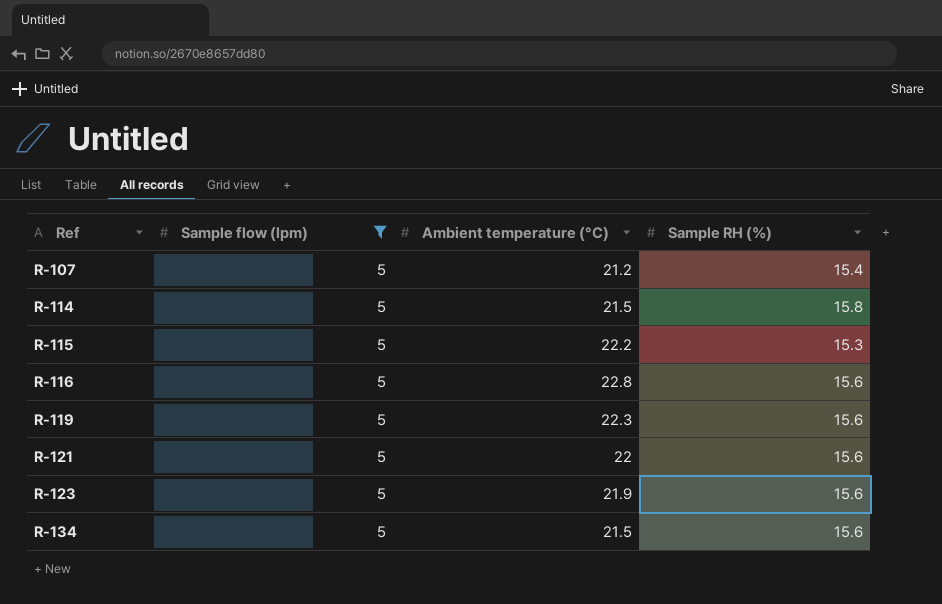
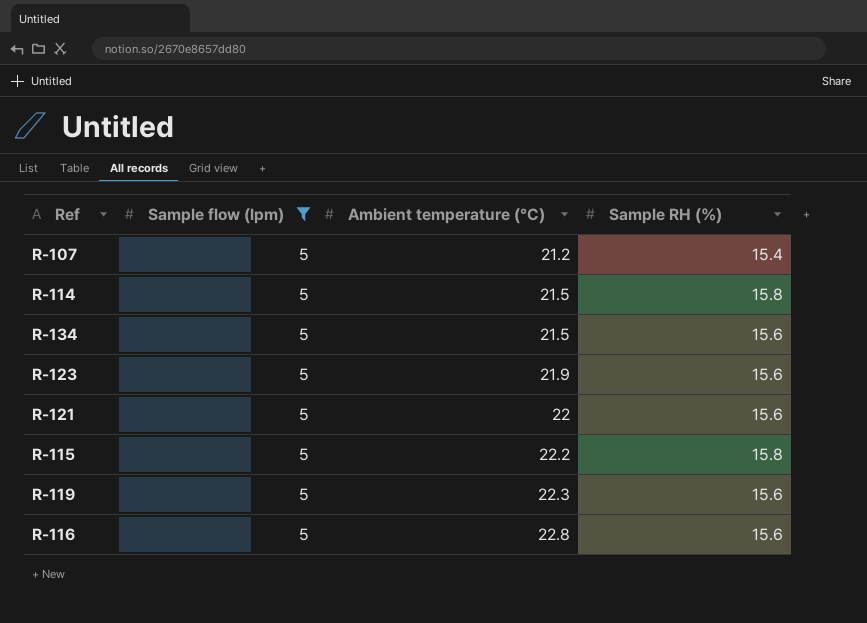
row order: Ref ascending -> Ambient temperature (°C) ascending
R-115 | Sample RH (%): 15.3 -> 15.8

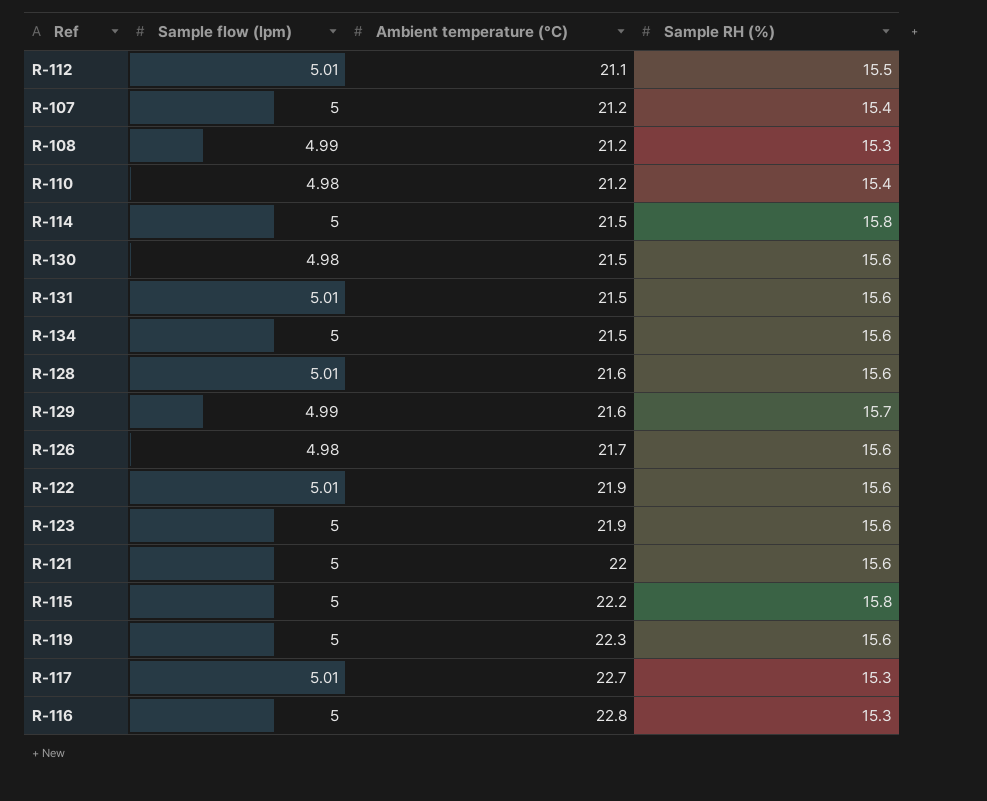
filter: Sample flow (lpm) = 5 -> none
R-116 | Sample RH (%): 15.6 -> 15.3

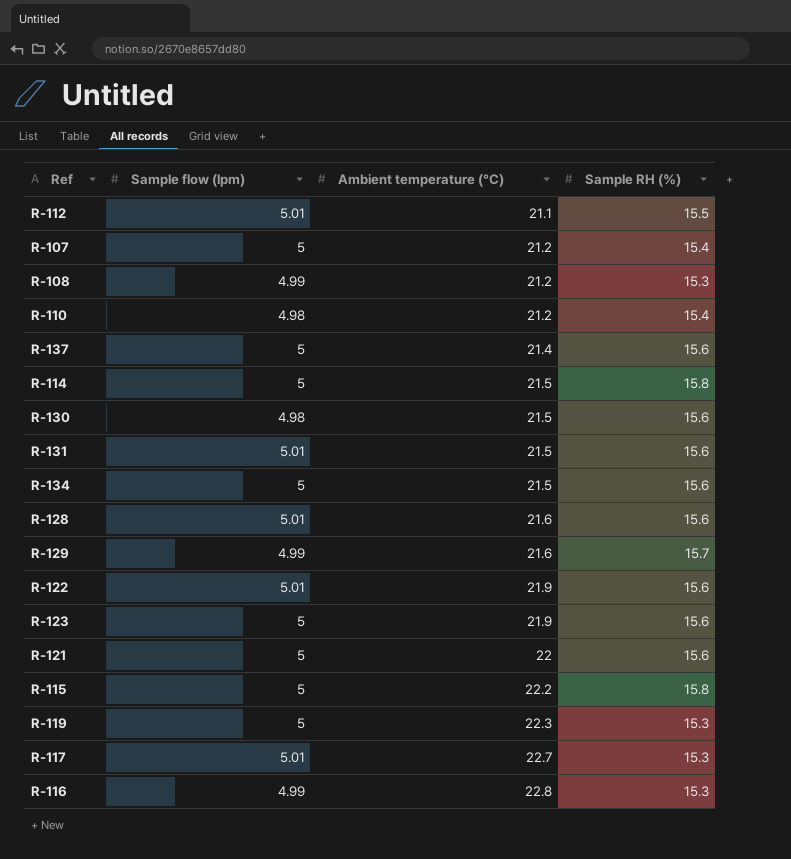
row R-126: 4.98 | 21.7 | 15.6 -> none
row R-137: none -> 5 | 21.4 | 15.6
R-119 | Sample RH (%): 15.6 -> 15.3
R-116 | Sample flow (lpm): 5 -> 4.99

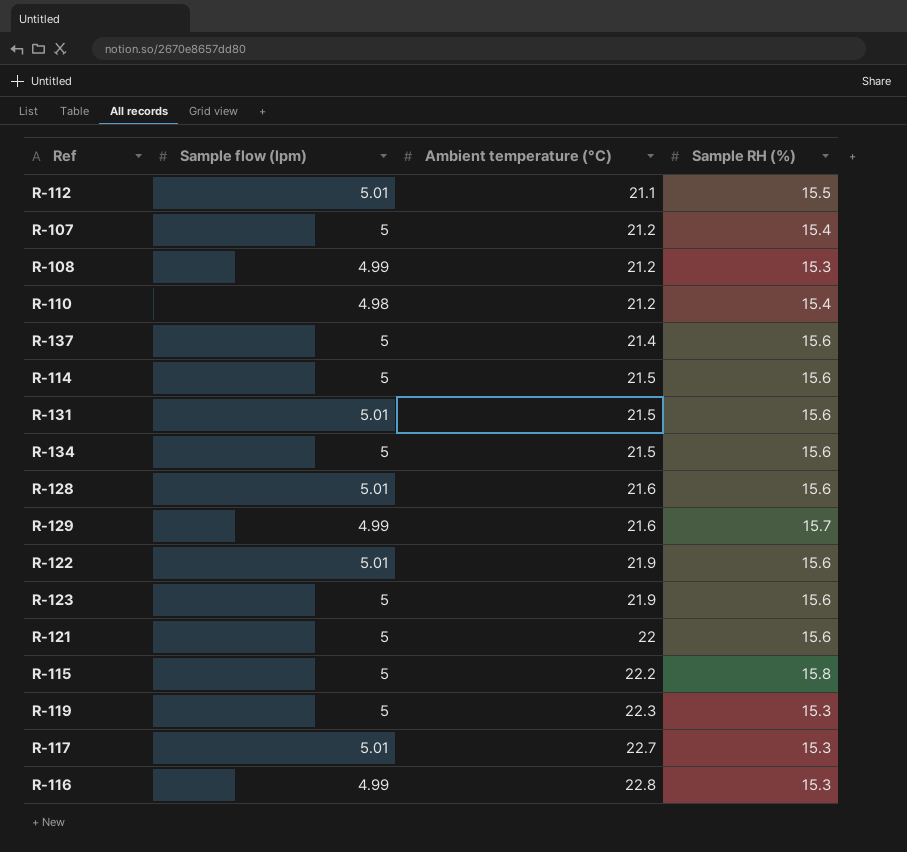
row R-130: 4.98 | 21.5 | 15.6 -> none
R-114 | Sample RH (%): 15.8 -> 15.6

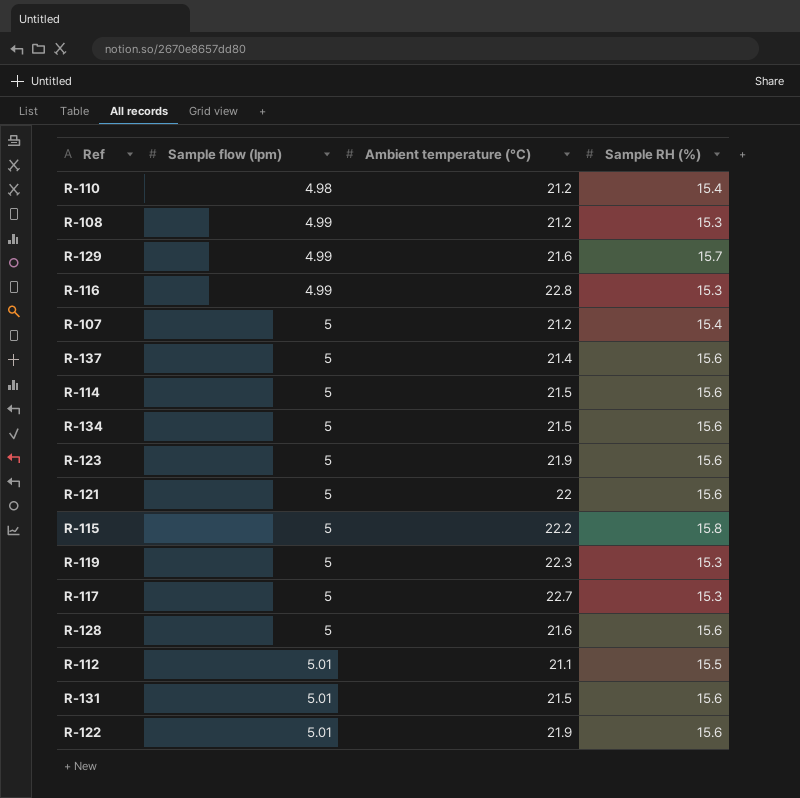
row order: Ambient temperature (°C) ascending -> Sample flow (lpm) ascending
R-117 | Sample flow (lpm): 5.01 -> 5
R-128 | Sample flow (lpm): 5.01 -> 5

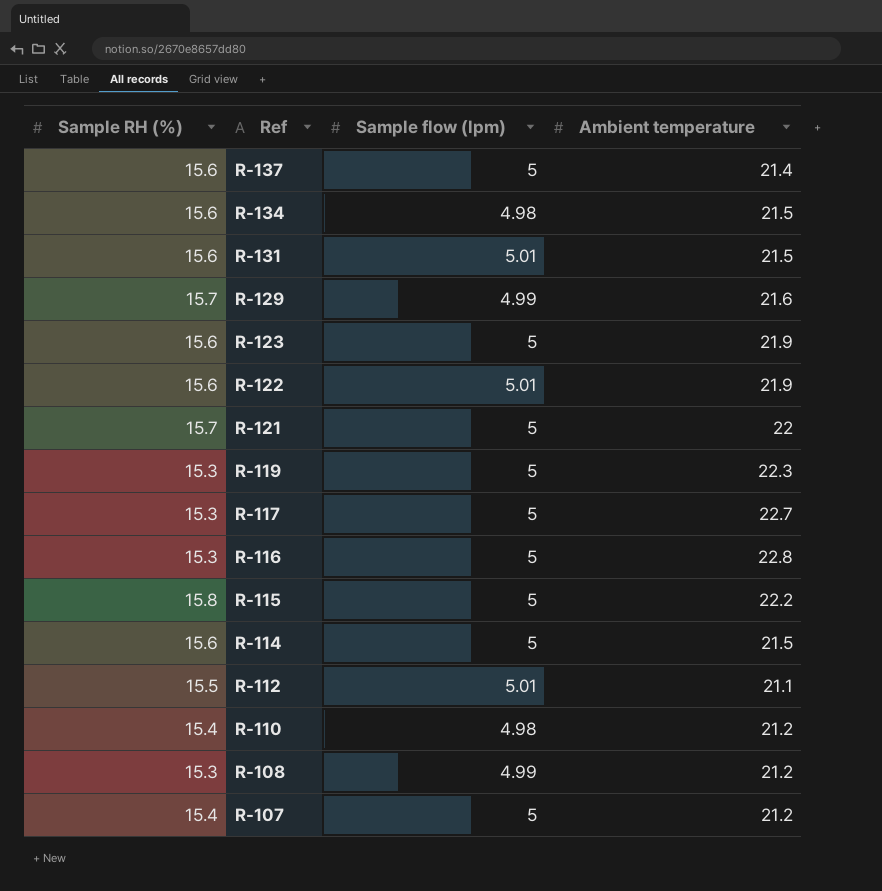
row order: Sample flow (lpm) ascending -> Ref descending
column Sample RH (%) | position: 4 -> 1
column name: Ambient temperature (°C) -> Ambient temperature
row R-128: 5 | 21.6 | 15.6 -> none
R-134 | Sample flow (lpm): 5 -> 4.98
R-121 | Sample RH (%): 15.6 -> 15.7
R-116 | Sample flow (lpm): 4.99 -> 5

